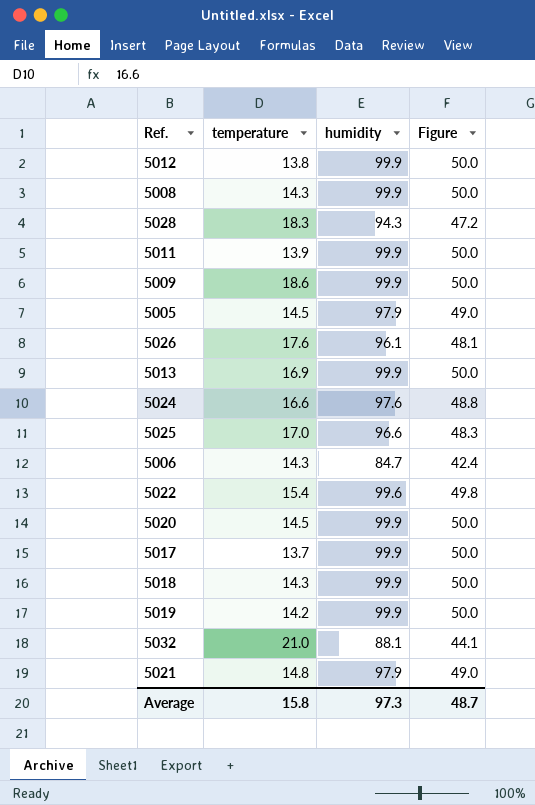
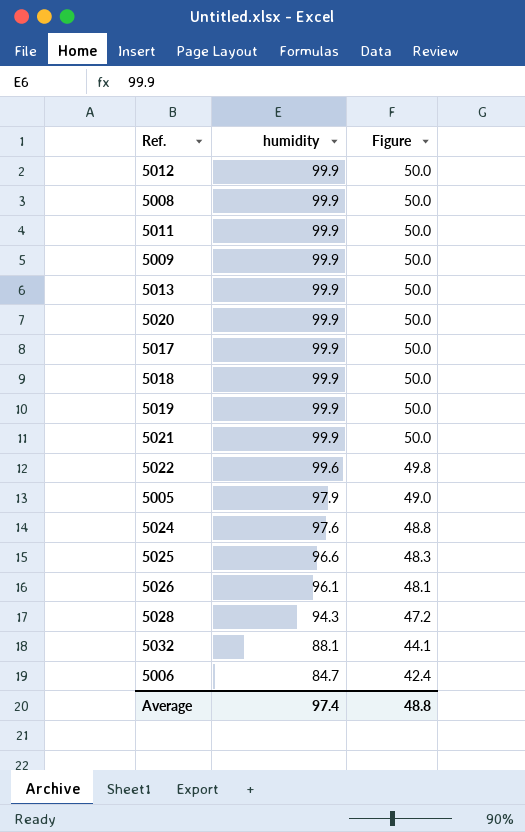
row order: none -> humidity descending
column temperature | position: 2 -> none
5021 | humidity: 97.9 -> 99.9
5021 | Figure: 49.0 -> 50.0
Average | humidity: 97.3 -> 97.4
Average | Figure: 48.7 -> 48.8

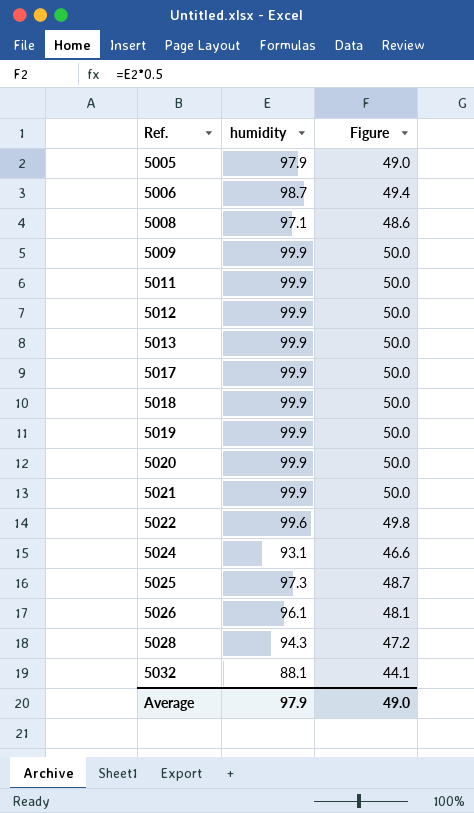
row order: humidity descending -> Ref. ascending
5006 | humidity: 84.7 -> 98.7
5006 | Figure: 42.4 -> 49.4
5008 | humidity: 99.9 -> 97.1
5008 | Figure: 50.0 -> 48.6
5024 | humidity: 97.6 -> 93.1
5024 | Figure: 48.8 -> 46.6
5025 | humidity: 96.6 -> 97.3
5025 | Figure: 48.3 -> 48.7
Average | humidity: 97.4 -> 97.9
Average | Figure: 48.8 -> 49.0

